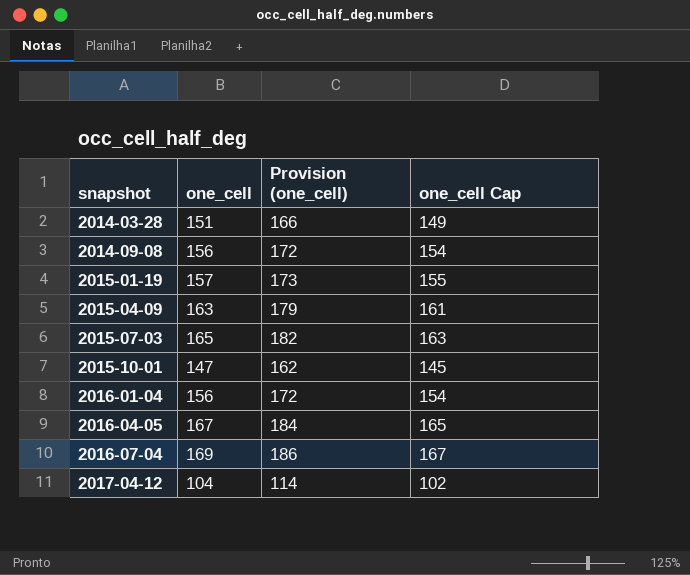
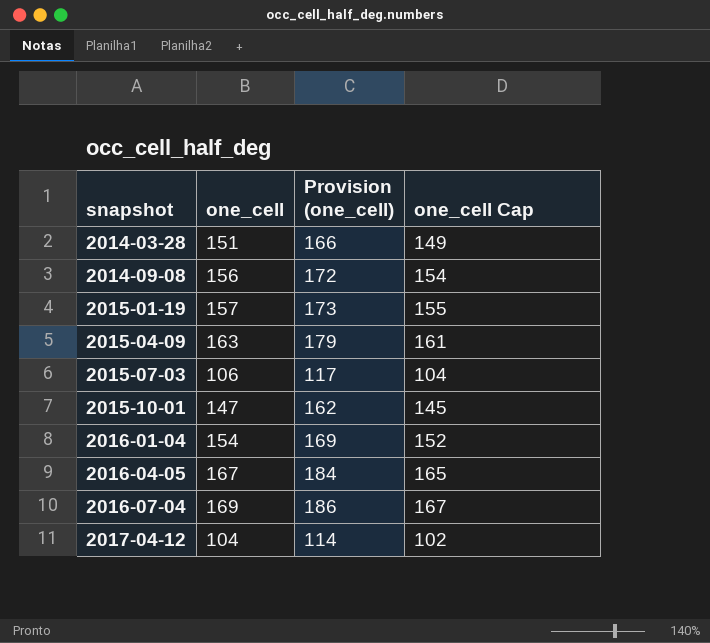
2015-07-03 | one_cell: 165 -> 106
2015-07-03 | Provision (one_cell): 182 -> 117
2015-07-03 | one_cell Cap: 163 -> 104
2016-01-04 | one_cell: 156 -> 154
2016-01-04 | Provision (one_cell): 172 -> 169
2016-01-04 | one_cell Cap: 154 -> 152

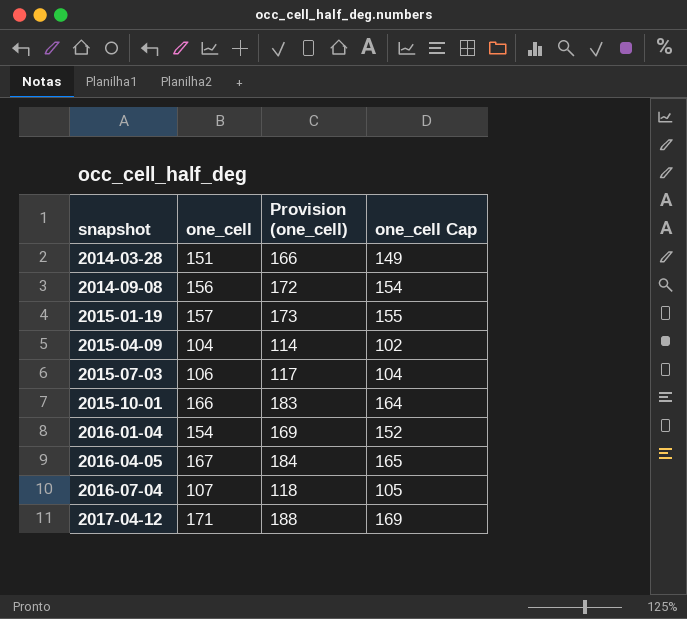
2015-04-09 | one_cell: 163 -> 104
2015-04-09 | Provision (one_cell): 179 -> 114
2015-04-09 | one_cell Cap: 161 -> 102
2015-10-01 | one_cell: 147 -> 166
2015-10-01 | Provision (one_cell): 162 -> 183
2015-10-01 | one_cell Cap: 145 -> 164
2016-07-04 | one_cell: 169 -> 107
2016-07-04 | Provision (one_cell): 186 -> 118
2016-07-04 | one_cell Cap: 167 -> 105
2017-04-12 | one_cell: 104 -> 171
2017-04-12 | Provision (one_cell): 114 -> 188
2017-04-12 | one_cell Cap: 102 -> 169

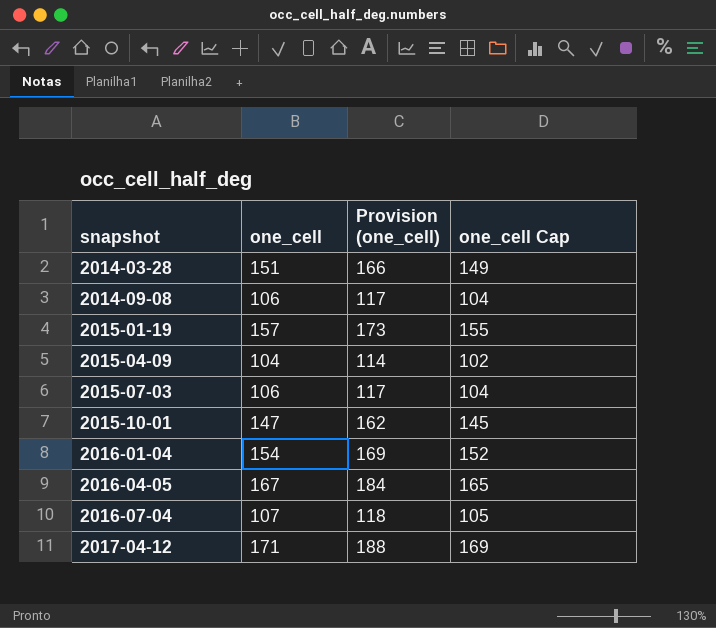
2014-09-08 | one_cell: 156 -> 106
2014-09-08 | Provision (one_cell): 172 -> 117
2014-09-08 | one_cell Cap: 154 -> 104
2015-10-01 | one_cell: 166 -> 147
2015-10-01 | Provision (one_cell): 183 -> 162
2015-10-01 | one_cell Cap: 164 -> 145

